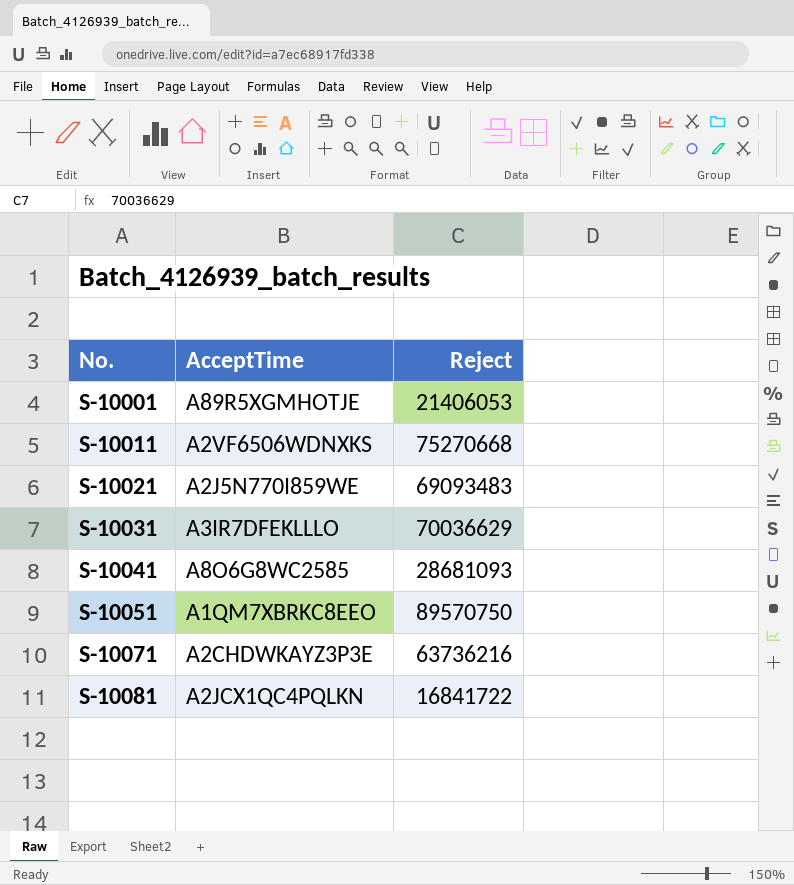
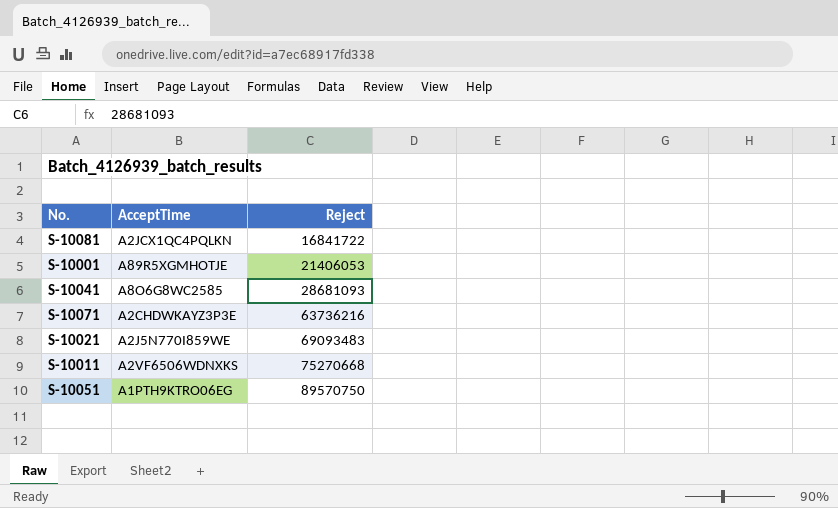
row order: No. ascending -> Reject ascending
row S-10031: A3IR7DFEKLLLO | 70036629 -> none
S-10051 | AcceptTime: A1QM7XBRKC8EEO -> A1PTH9KTRO06EG

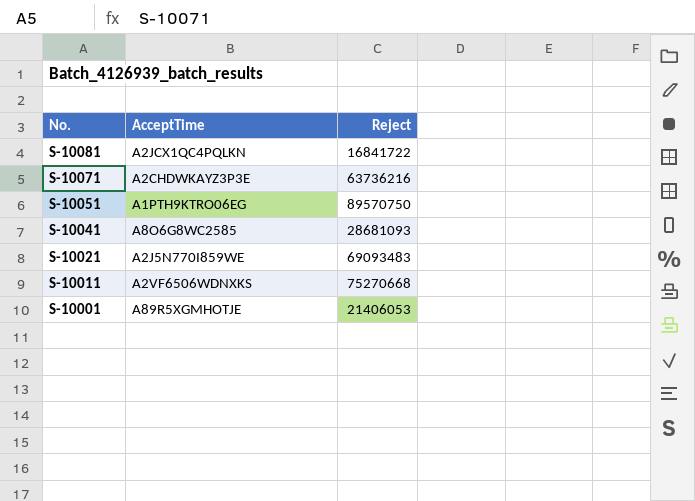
row order: Reject ascending -> No. descending

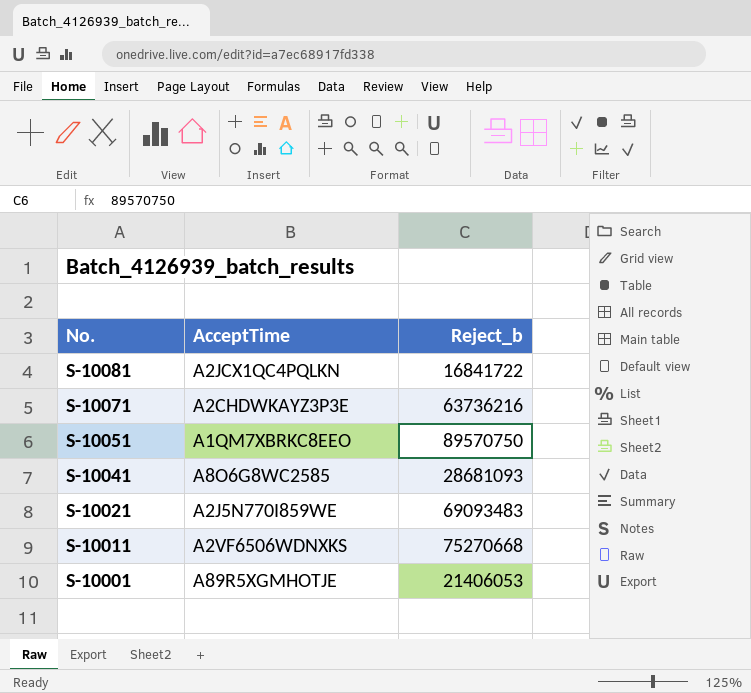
column name: Reject -> Reject_b
S-10051 | AcceptTime: A1PTH9KTRO06EG -> A1QM7XBRKC8EEO

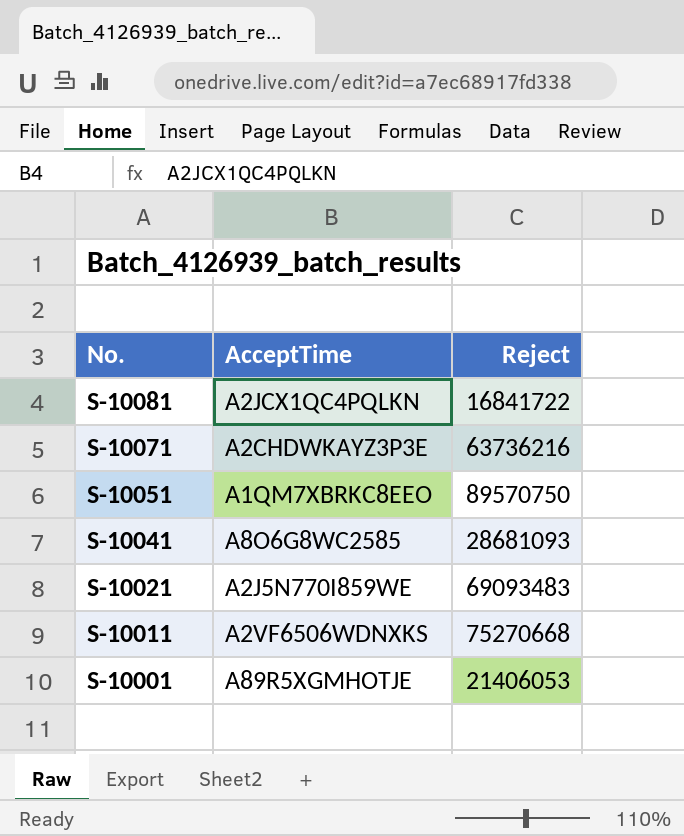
column name: Reject_b -> Reject

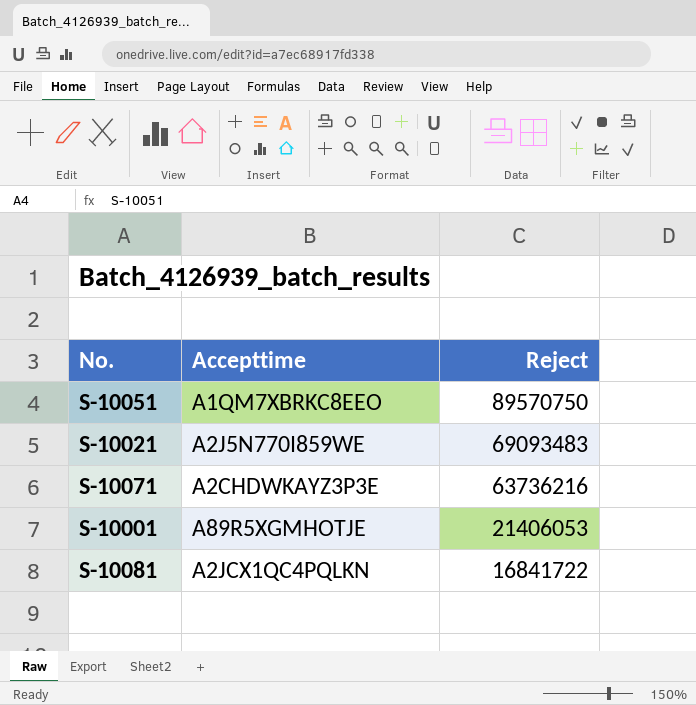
row order: No. descending -> Reject descending
column name: AcceptTime -> Accepttime
row S-10041: A8O6G8WC2585 | 28681093 -> none
row S-10011: A2VF6506WDNXKS | 75270668 -> none

